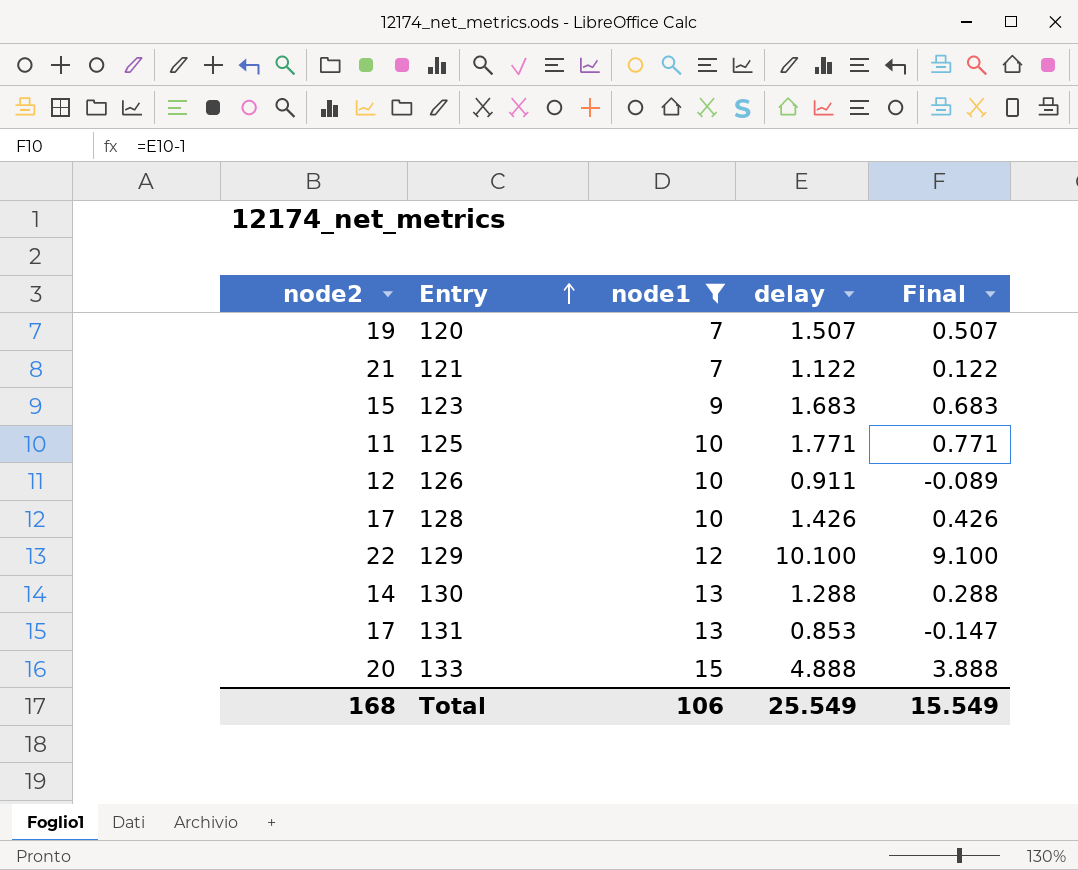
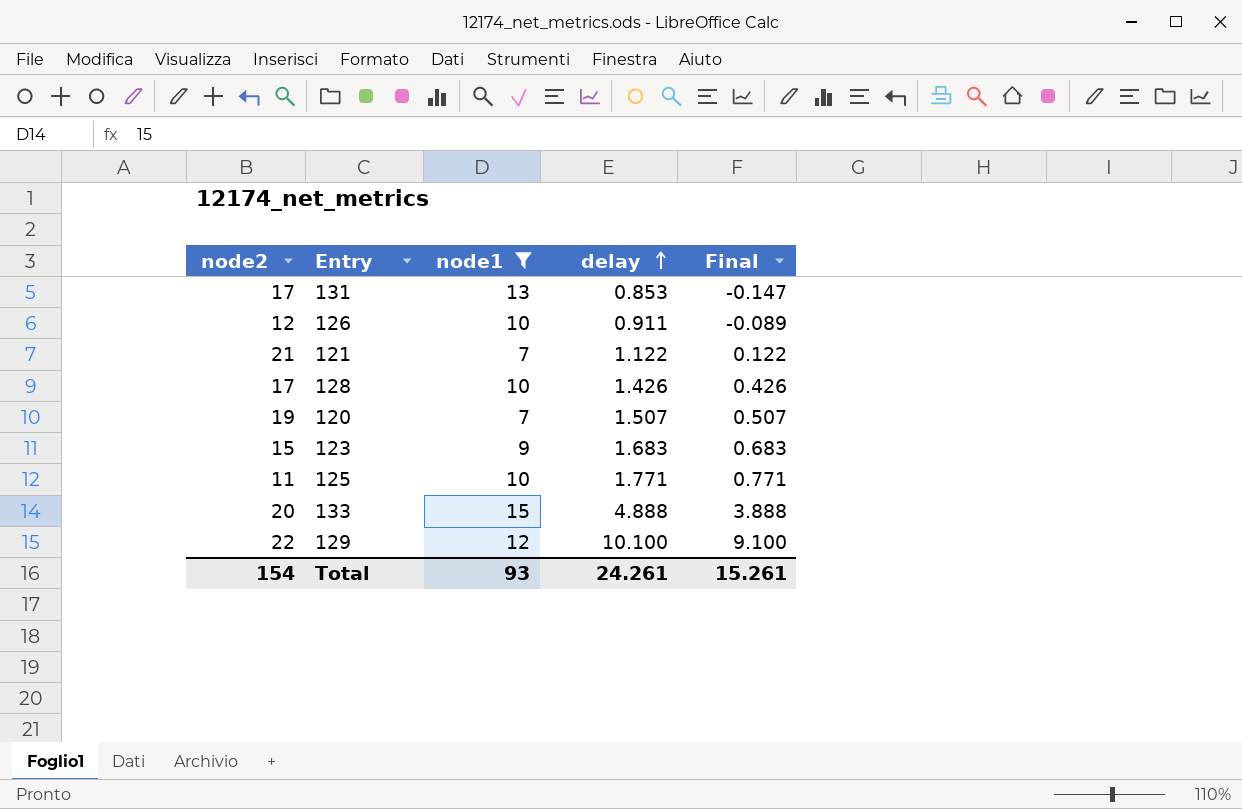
row order: Entry ascending -> delay ascending
row 130: 14 | 13 | 1.288 | 0.288 -> none
Total | node2: 168 -> 154
Total | node1: 106 -> 93
Total | delay: 25.549 -> 24.261
Total | Final: 15.549 -> 15.261

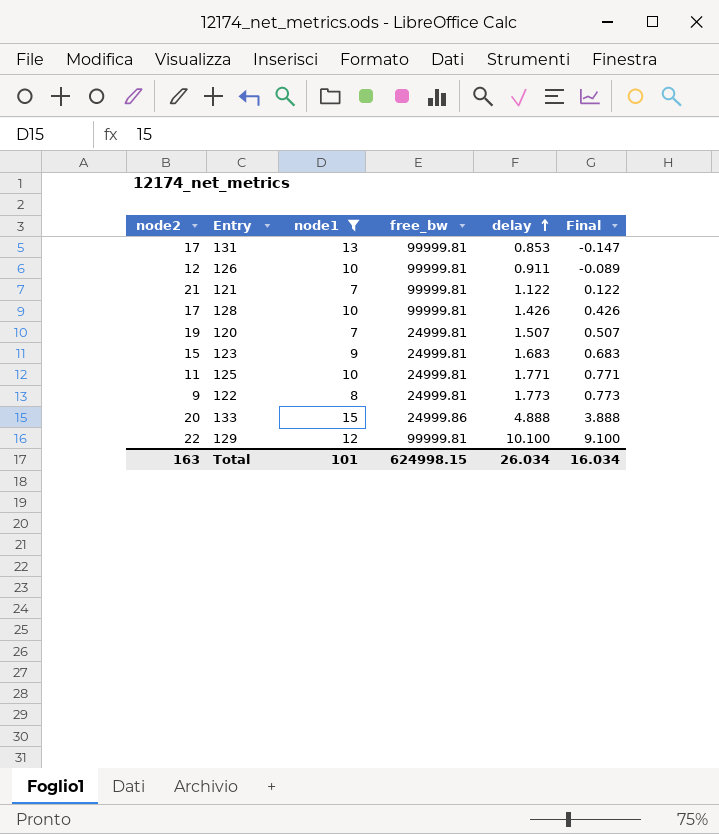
column free_bw | position: none -> 4
row 122: none -> 9 | 8 | 24999.81 | 1.773 | 0.773
Total | node2: 154 -> 163
Total | node1: 93 -> 101
Total | delay: 24.261 -> 26.034
Total | Final: 15.261 -> 16.034

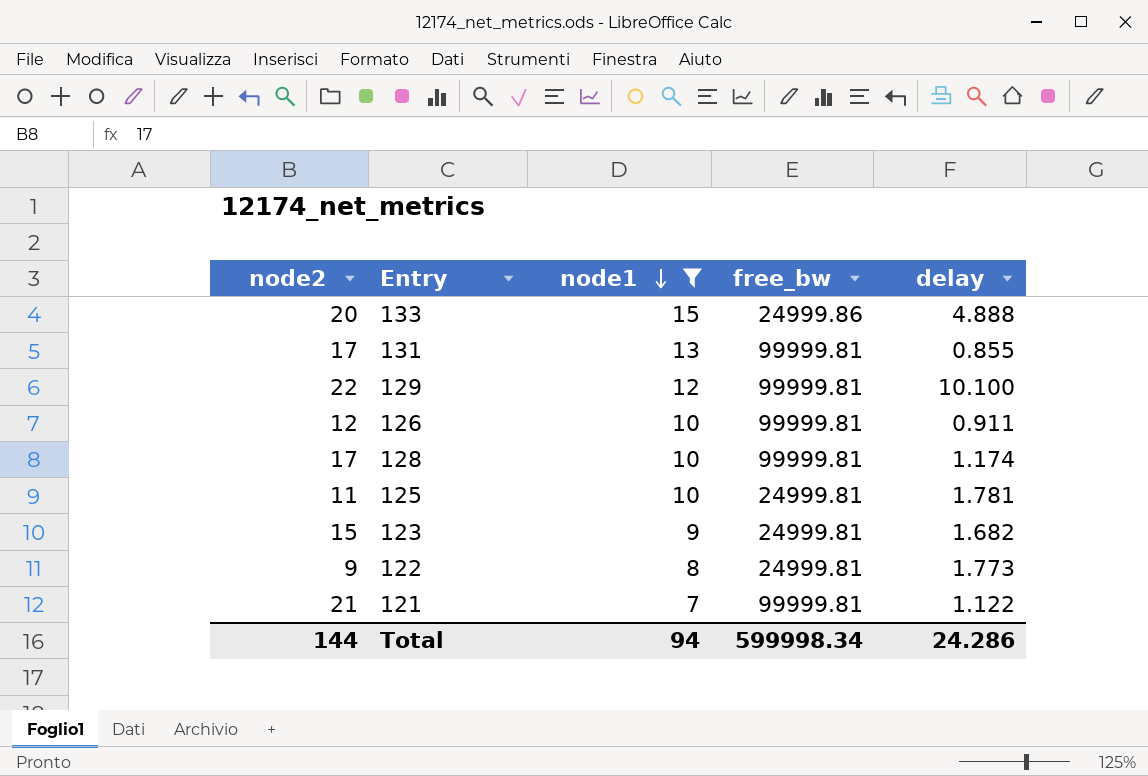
row order: delay ascending -> node1 descending
column Final | formula: [delay] - 1 -> none
row 120: 19 | 7 | 24999.81 | 1.507 | 0.507 -> none
131 | delay: 0.853 -> 0.855
128 | delay: 1.426 -> 1.174
125 | delay: 1.771 -> 1.781
123 | delay: 1.683 -> 1.682
Total | node2: 163 -> 144
Total | node1: 101 -> 94
Total | free_bw: 624998.15 -> 599998.34
Total | delay: 26.034 -> 24.286

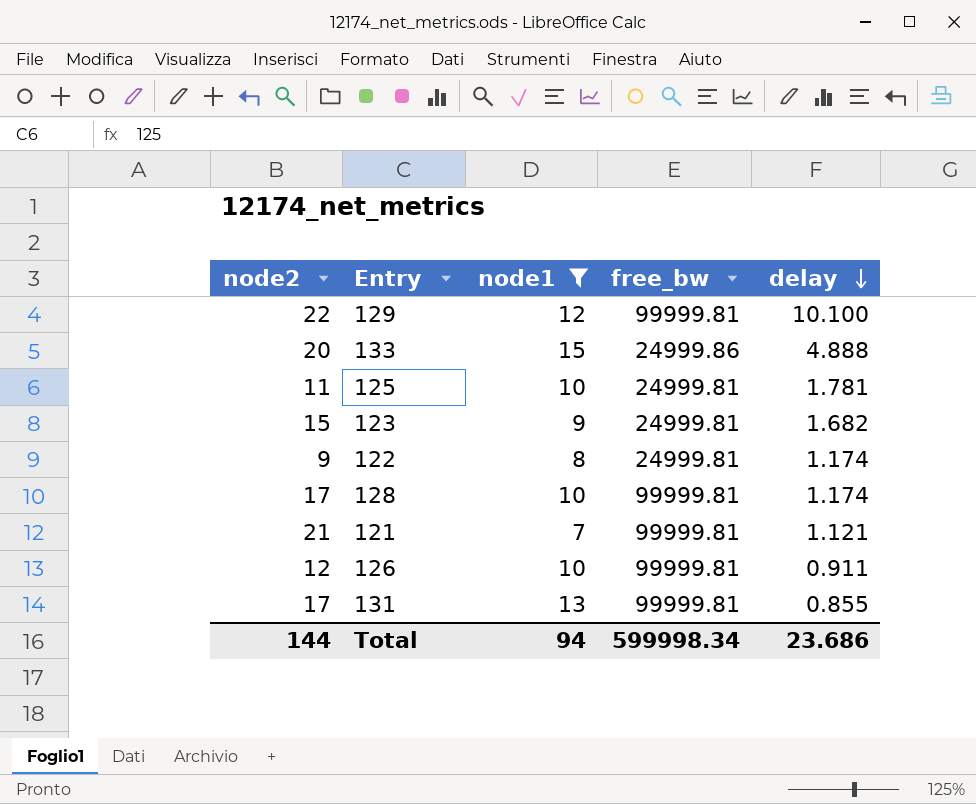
row order: node1 descending -> delay descending
122 | delay: 1.773 -> 1.174
121 | delay: 1.122 -> 1.121
Total | delay: 24.286 -> 23.686

